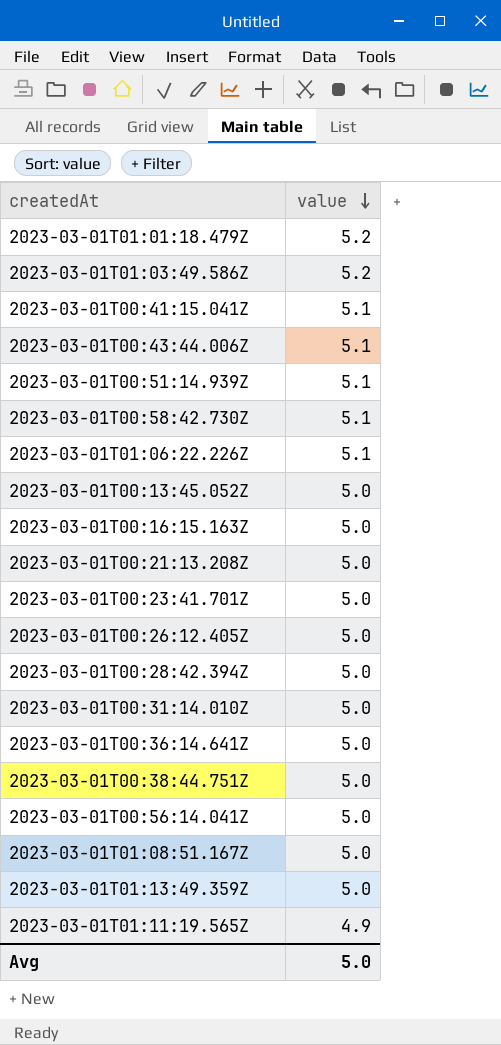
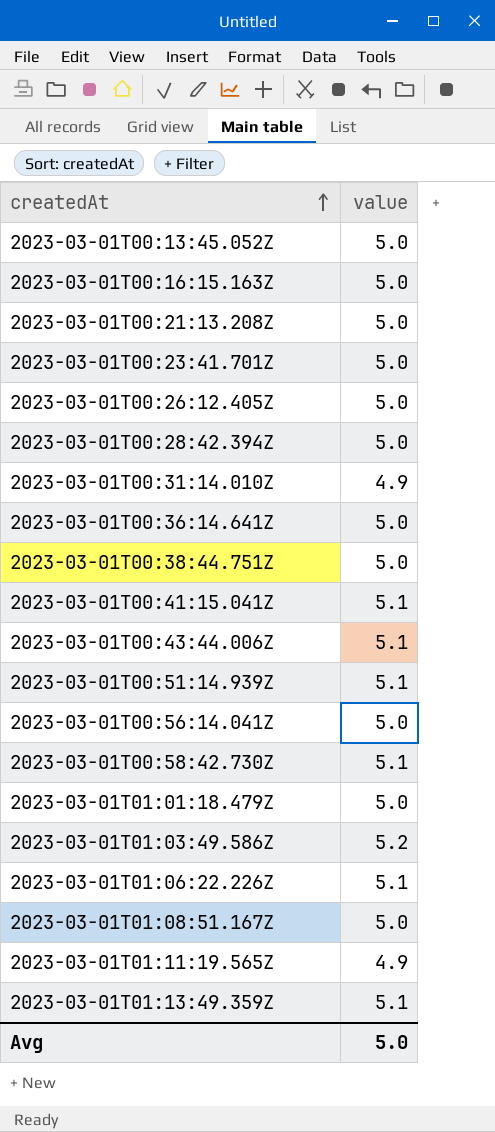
row order: value descending -> createdAt ascending
2023-03-01T00:31:14.010Z | value: 5.0 -> 4.9
2023-03-01T01:01:18.479Z | value: 5.2 -> 5.0
2023-03-01T01:13:49.359Z | value: 5.0 -> 5.1

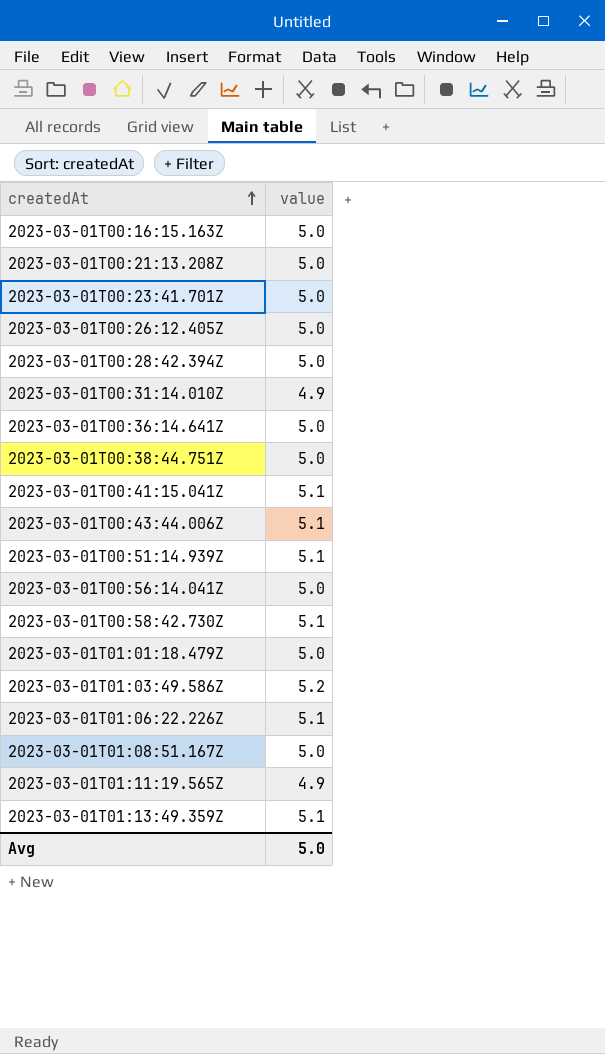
row 2023-03-01T00:13:45.052Z: 5.0 -> none

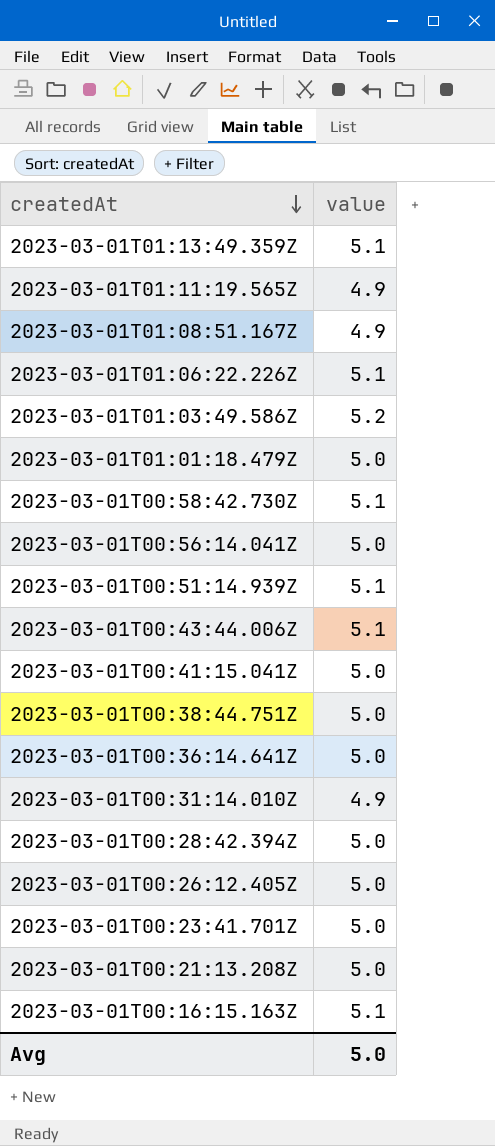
row order: createdAt ascending -> createdAt descending
2023-03-01T01:08:51.167Z | value: 5.0 -> 4.9
2023-03-01T00:41:15.041Z | value: 5.1 -> 5.0
2023-03-01T00:16:15.163Z | value: 5.0 -> 5.1

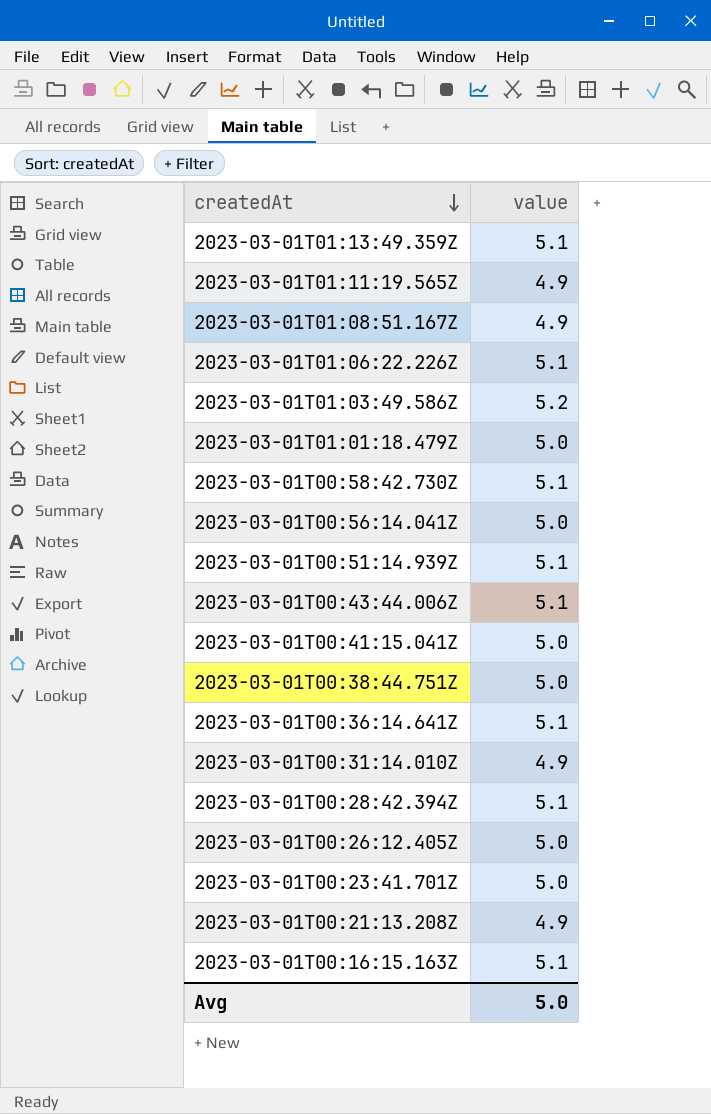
2023-03-01T00:36:14.641Z | value: 5.0 -> 5.1
2023-03-01T00:28:42.394Z | value: 5.0 -> 5.1
2023-03-01T00:21:13.208Z | value: 5.0 -> 4.9

